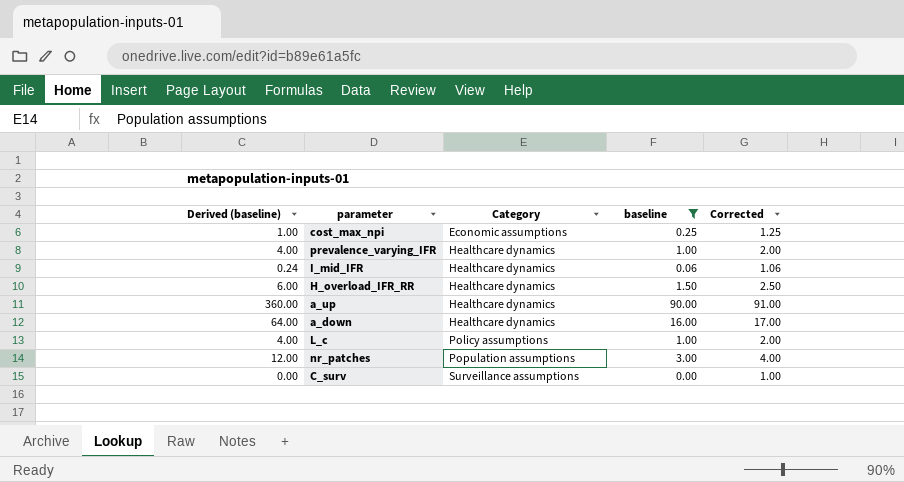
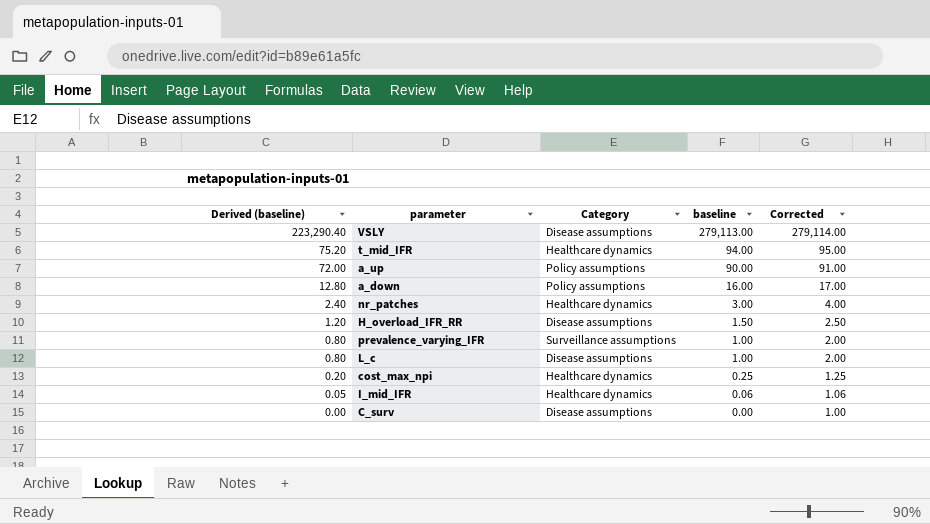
filter: baseline <= 90.00 -> none
row order: Category ascending -> Derived (baseline) descending
column Derived (baseline) | formula: [baseline] * 4 -> [baseline] * 0.8
a_up | Category: Healthcare dynamics -> Policy assumptions
a_down | Category: Healthcare dynamics -> Policy assumptions
nr_patches | Category: Population assumptions -> Healthcare dynamics
H_overload_IFR_RR | Category: Healthcare dynamics -> Disease assumptions
prevalence_varying_IFR | Category: Healthcare dynamics -> Surveillance assumptions
L_c | Category: Policy assumptions -> Disease assumptions
cost_max_npi | Category: Economic assumptions -> Healthcare dynamics
C_surv | Category: Surveillance assumptions -> Disease assumptions

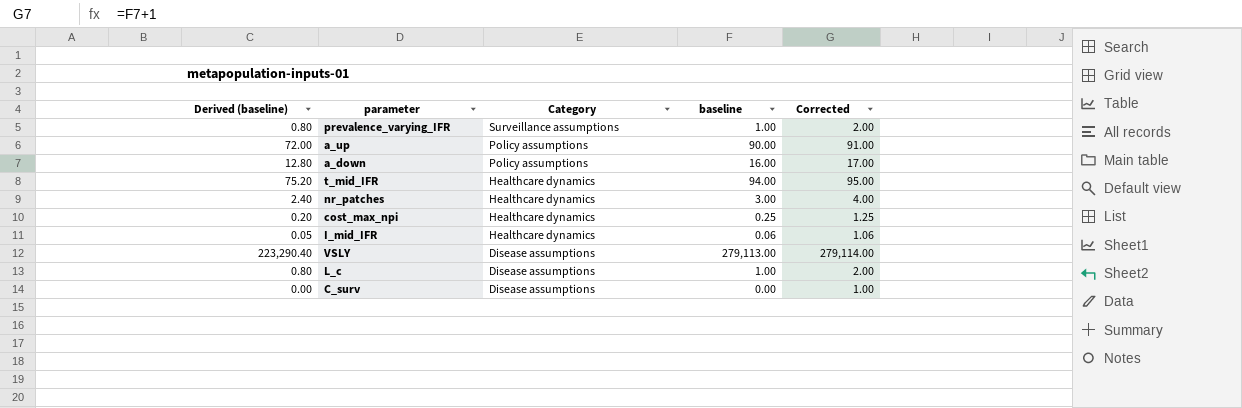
row order: Derived (baseline) descending -> Category descending
row H_overload_IFR_RR: 1.20 | Disease assumptions | 1.50 | 2.50 -> none

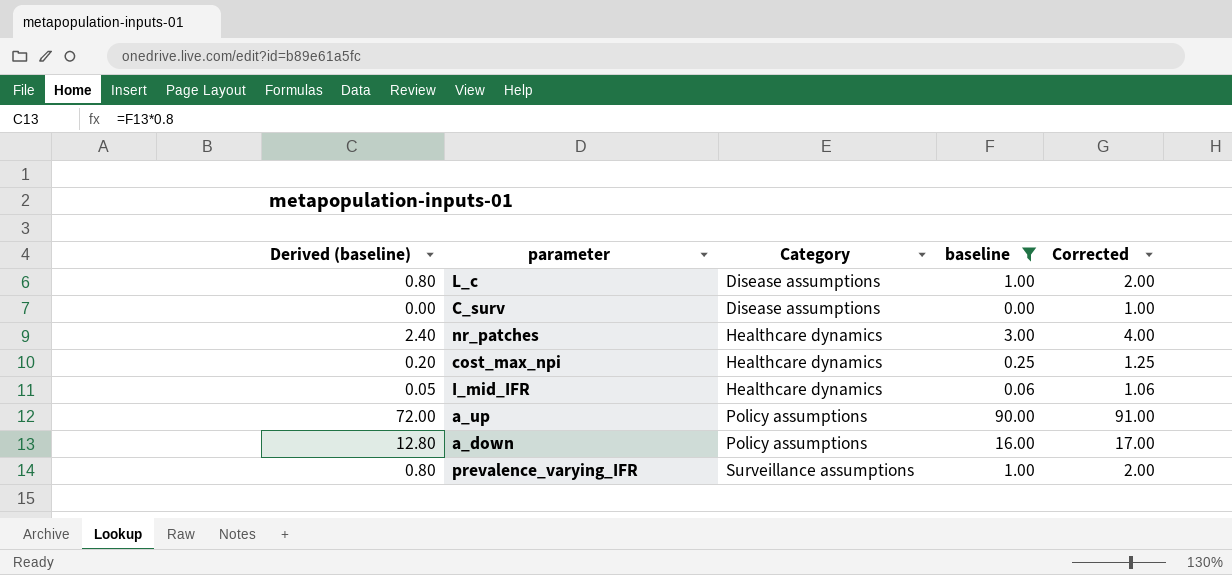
filter: none -> baseline <= 90.00
row order: Category descending -> Category ascending

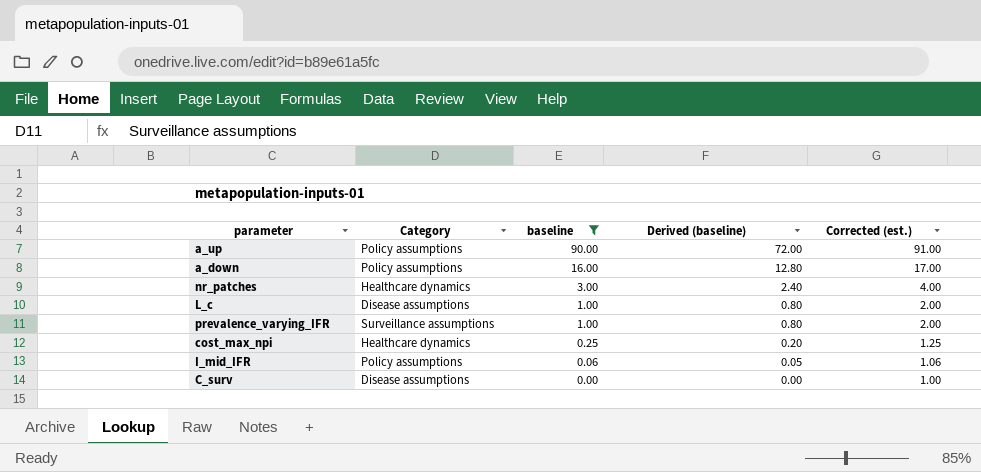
row order: Category ascending -> baseline descending
column Derived (baseline) | position: 1 -> 4
column name: Corrected -> Corrected (est.)
I_mid_IFR | Category: Healthcare dynamics -> Policy assumptions

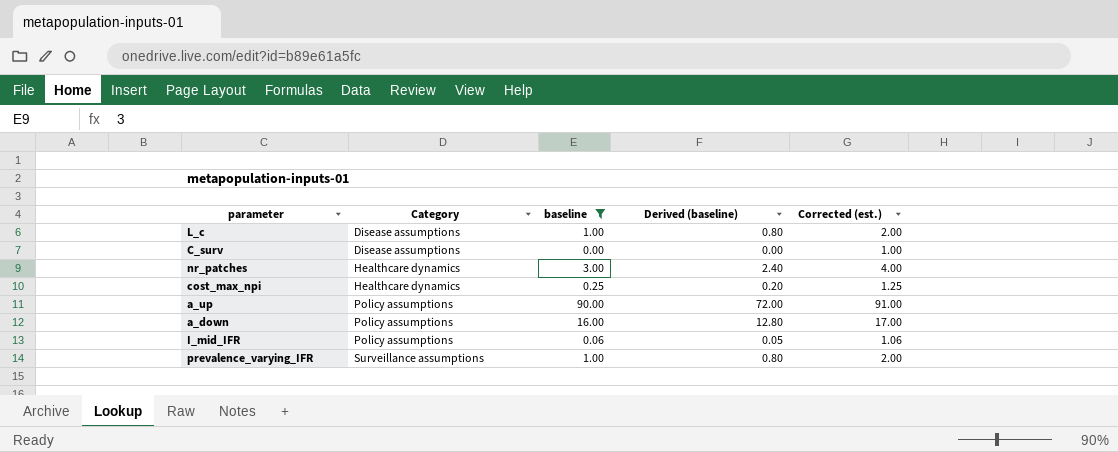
row order: baseline descending -> Category ascending

